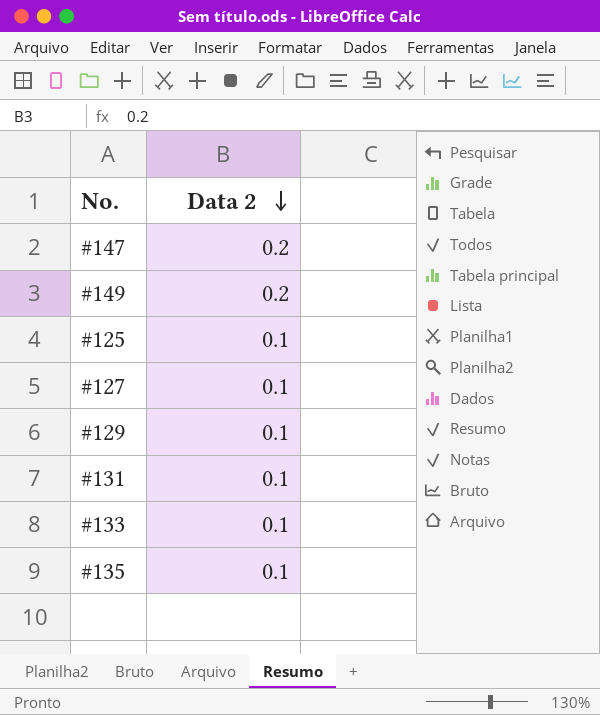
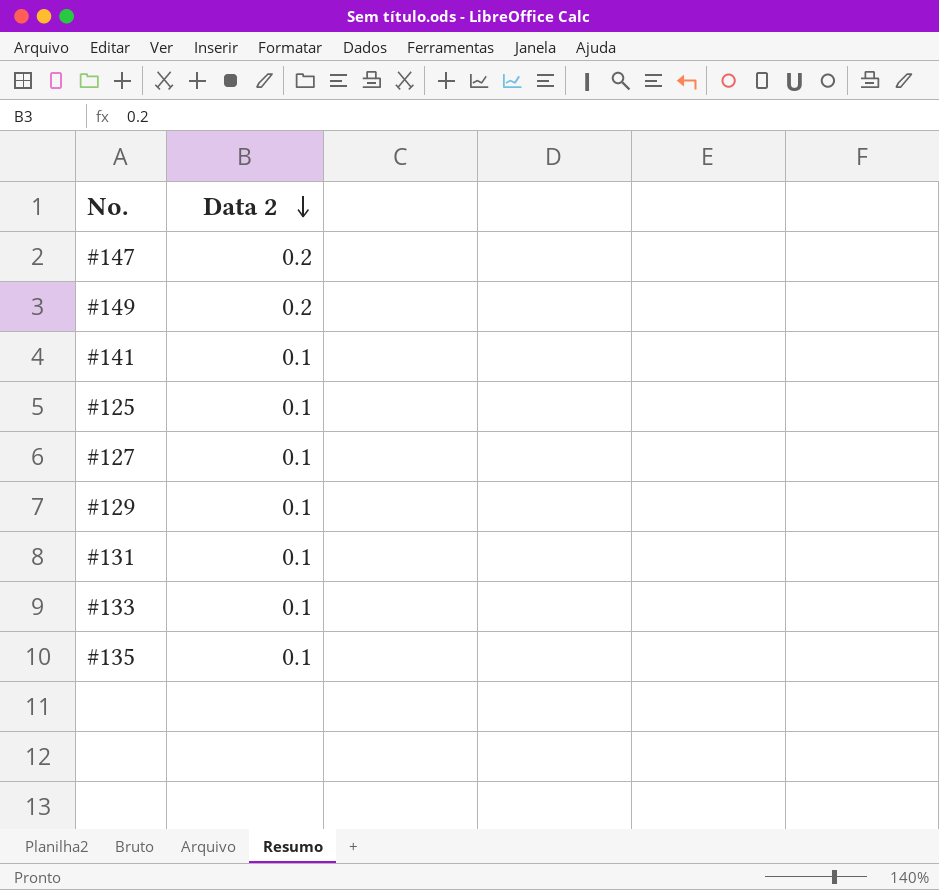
row #141: none -> 0.1

